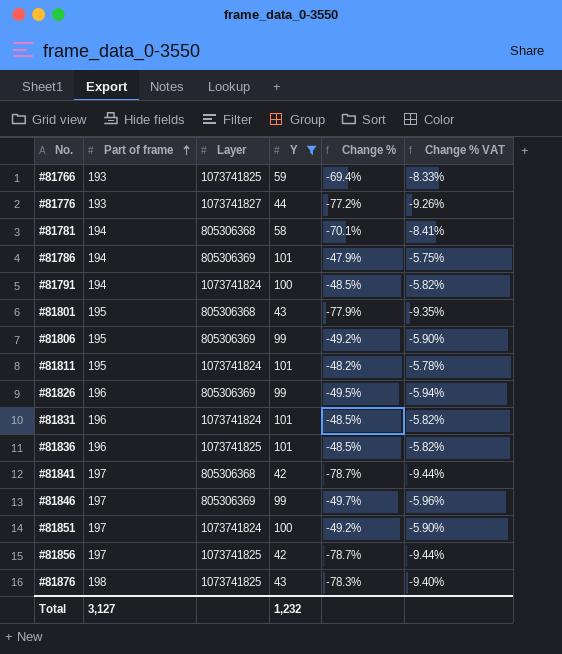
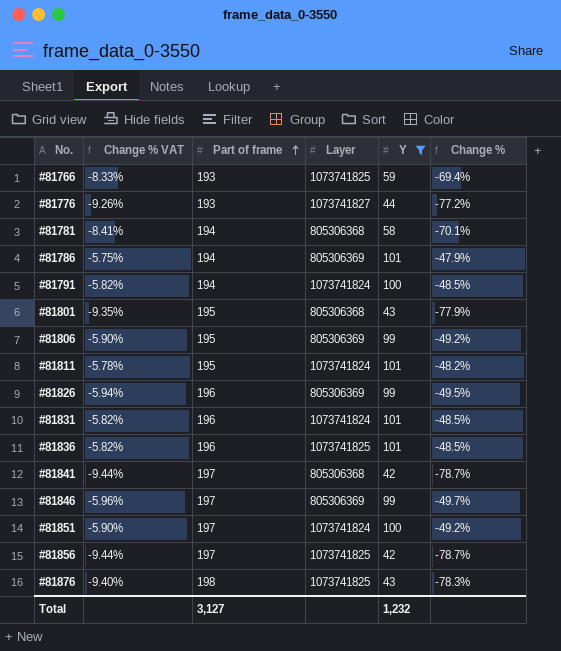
column Change % VAT | position: 6 -> 2

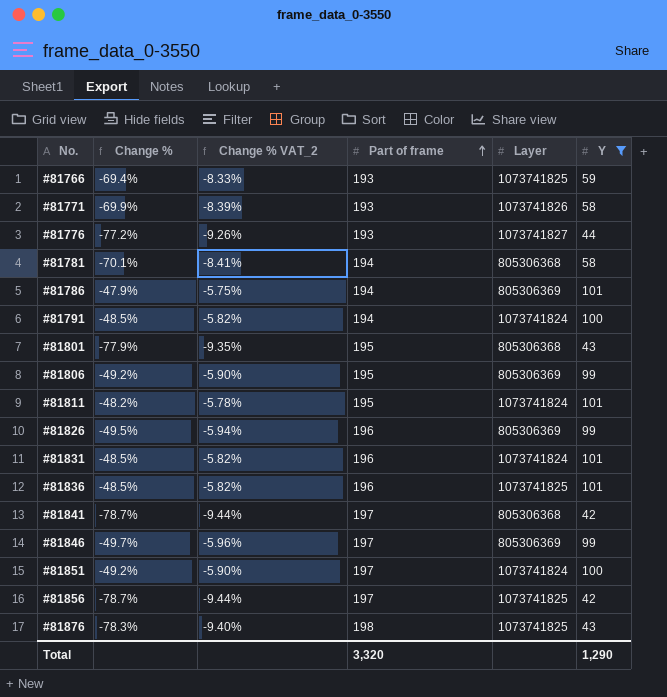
column Change % | position: 6 -> 2
column name: Change % VAT -> Change % VAT_2
row #81771: none -> -69.9% | -8.39% | 193 | 1073741826 | 58
Total | Part of frame: 3,127 -> 3,320
Total | Y: 1,232 -> 1,290

